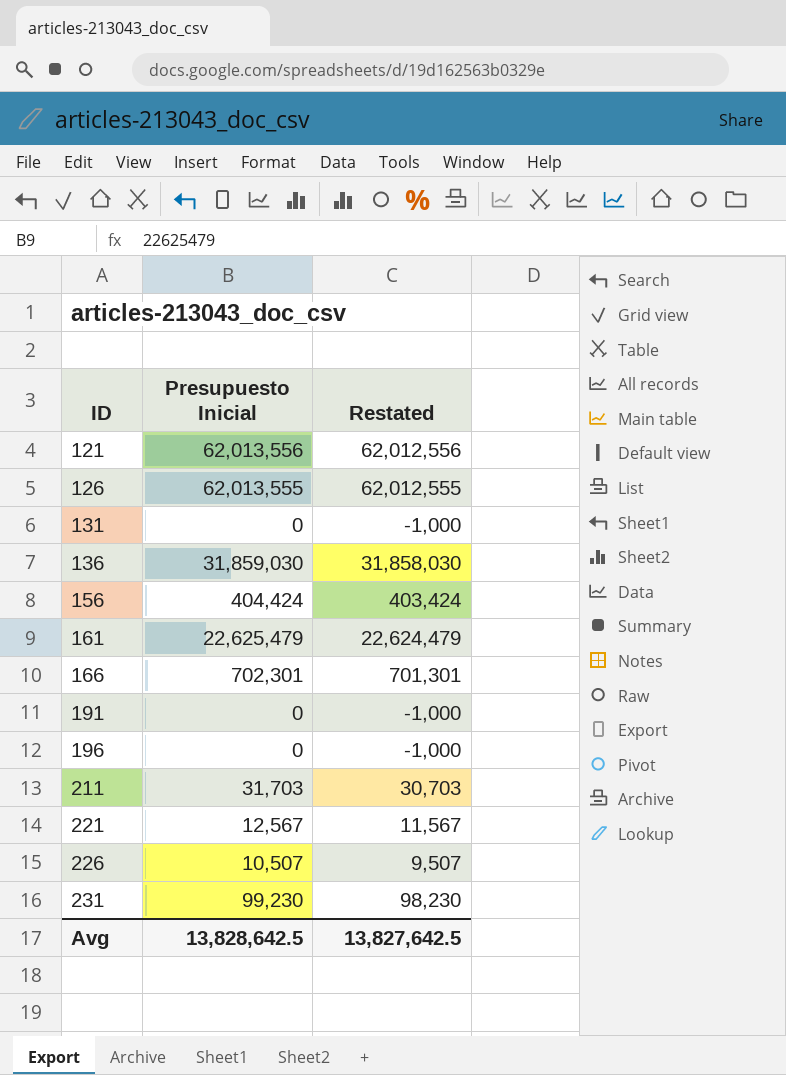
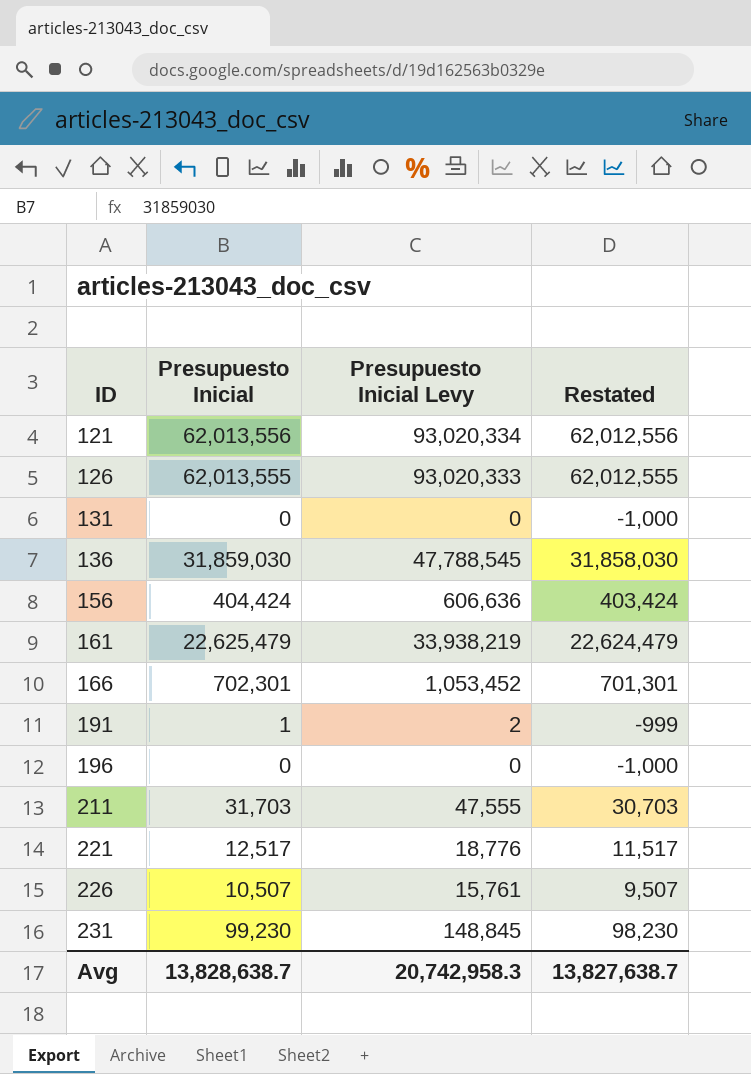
column Presupuesto Inicial Levy | formula: none -> [Presupuesto Inicial] * 1.5
191 | Presupuesto Inicial: 0 -> 1
191 | Restated: -1,000 -> -999
221 | Presupuesto Inicial: 12,567 -> 12,517
221 | Restated: 11,567 -> 11,517
Avg | Presupuesto Inicial: 13,828,642.5 -> 13,828,638.7
Avg | Restated: 13,827,642.5 -> 13,827,638.7

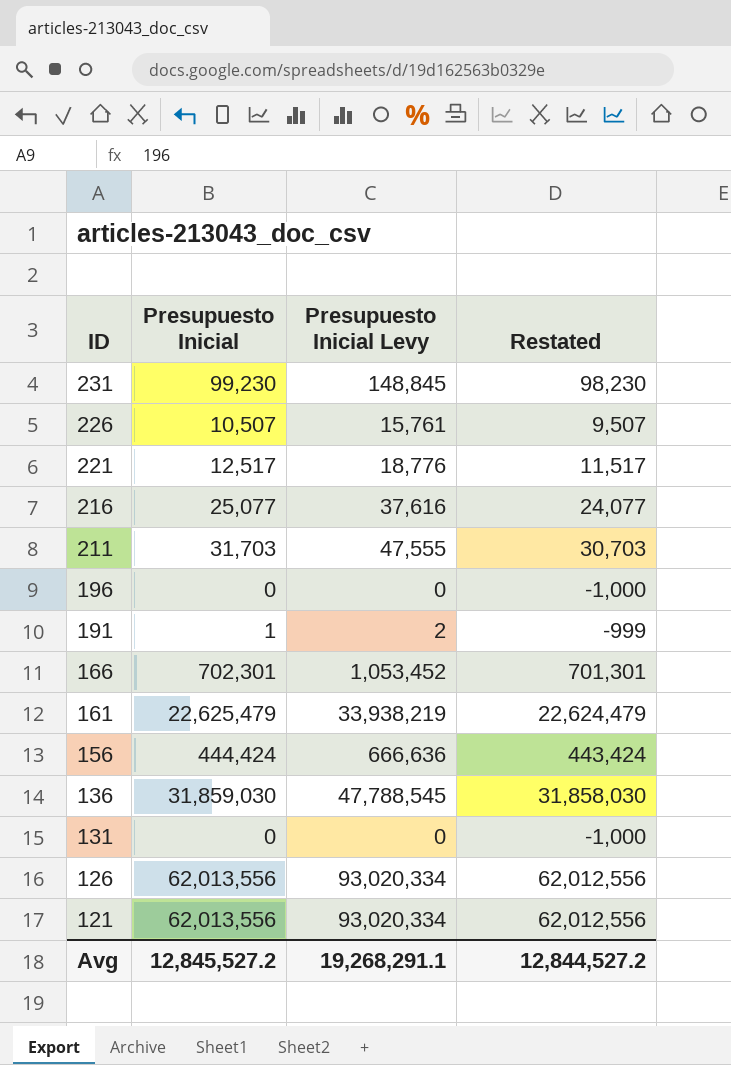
row order: ID ascending -> ID descending
row 216: none -> 25,077 | 37,616 | 24,077
156 | Presupuesto Inicial: 404,424 -> 444,424
156 | Presupuesto Inicial Levy: 606,636 -> 666,636
156 | Restated: 403,424 -> 443,424
126 | Presupuesto Inicial: 62,013,555 -> 62,013,556
126 | Presupuesto Inicial Levy: 93,020,333 -> 93,020,334
126 | Restated: 62,012,555 -> 62,012,556
Avg | Presupuesto Inicial: 13,828,638.7 -> 12,845,527.2
Avg | Presupuesto Inicial Levy: 20,742,958.3 -> 19,268,291.1
Avg | Restated: 13,827,638.7 -> 12,844,527.2

